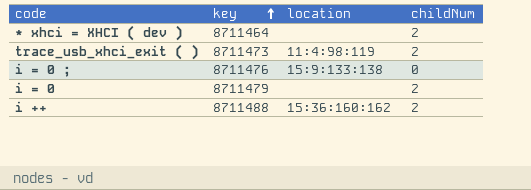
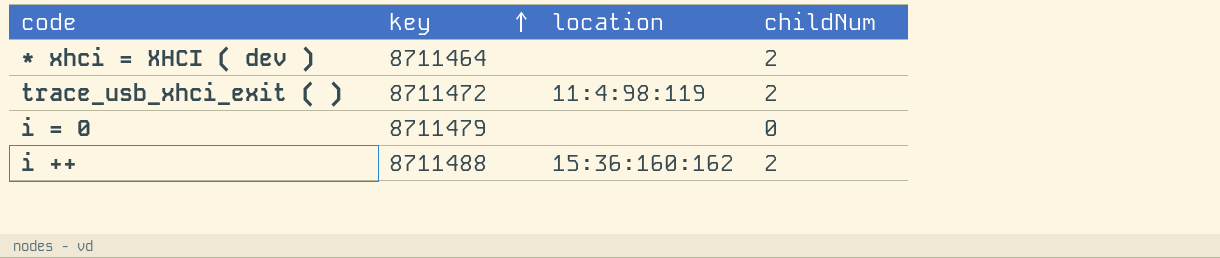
row i = 0 ;: 8711476 | 15:9:133:138 | 0 -> none
trace_usb_xhci_exit ( ) | key: 8711473 -> 8711472
i = 0 | childNum: 2 -> 0

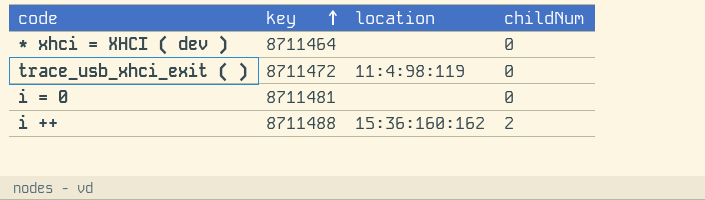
* xhci = XHCI ( dev ) | childNum: 2 -> 0
trace_usb_xhci_exit ( ) | childNum: 2 -> 0
i = 0 | key: 8711479 -> 8711481

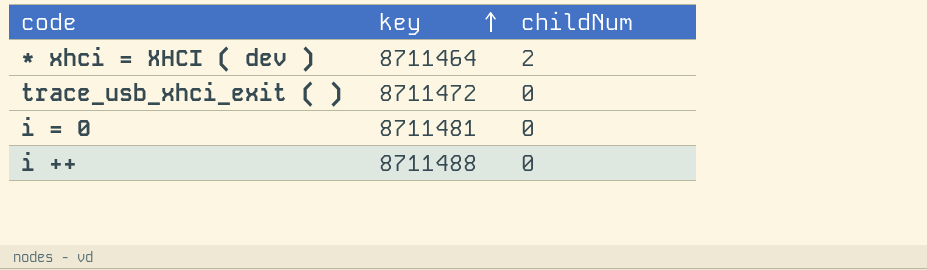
column location | position: 3 -> none
* xhci = XHCI ( dev ) | childNum: 0 -> 2
i ++ | childNum: 2 -> 0

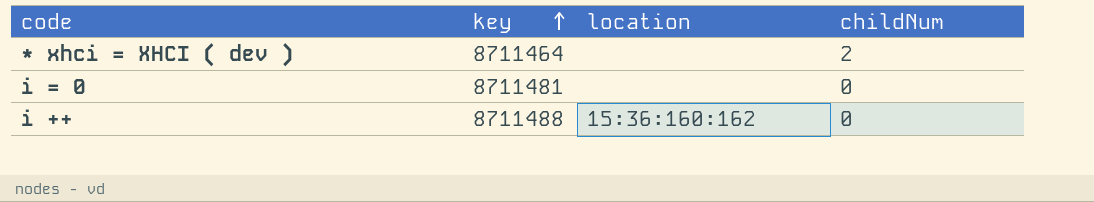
column location | position: none -> 3
row trace_usb_xhci_exit ( ): 8711472 | 0 -> none

